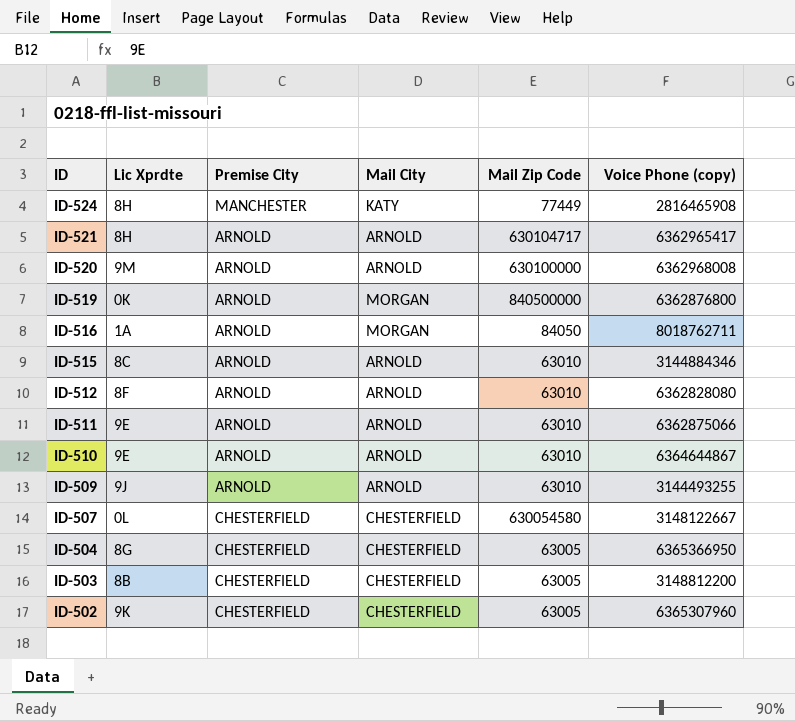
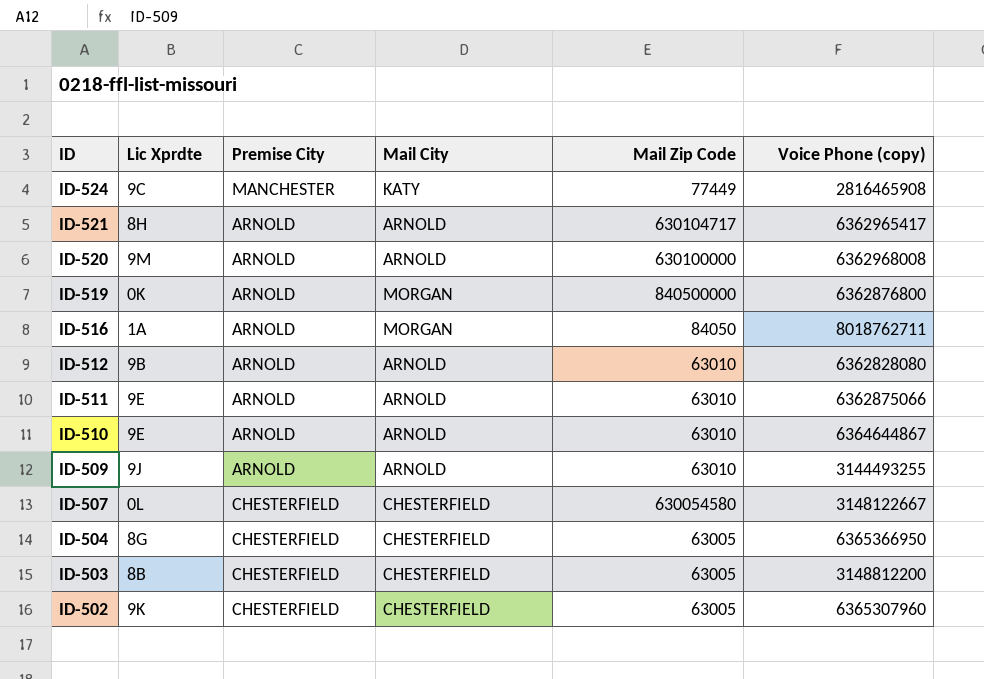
row ID-515: 8C | ARNOLD | ARNOLD | 63010 | 3144884346 -> none
ID-524 | Lic Xprdte: 8H -> 9C
ID-512 | Lic Xprdte: 8F -> 9B

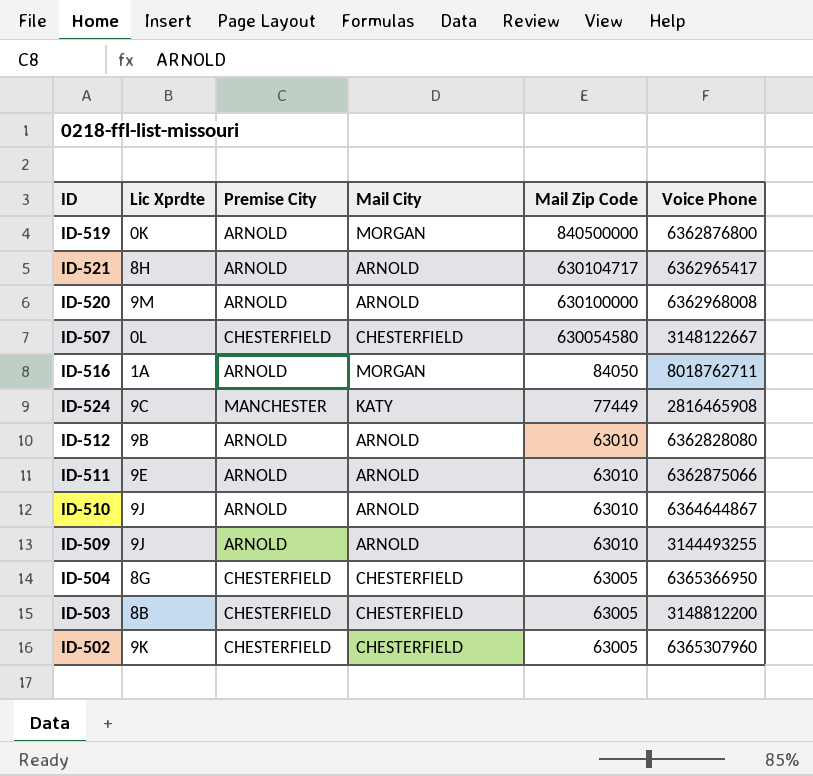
row order: ID descending -> Mail Zip Code descending
column name: Voice Phone (copy) -> Voice Phone
ID-510 | Lic Xprdte: 9E -> 9J

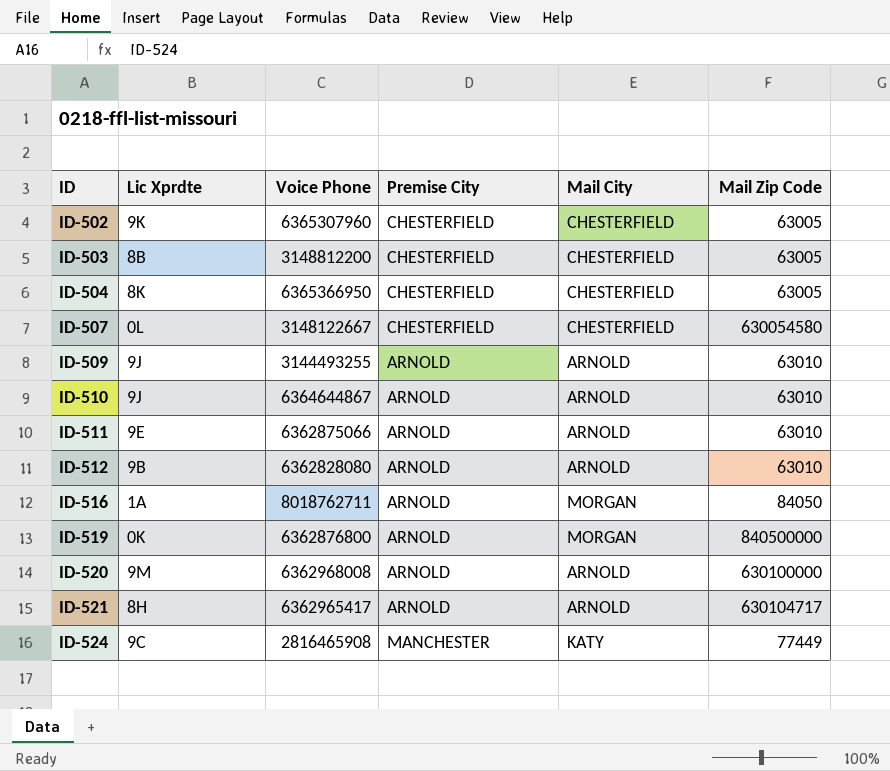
row order: Mail Zip Code descending -> ID ascending
column Voice Phone | position: 6 -> 3
ID-504 | Lic Xprdte: 8G -> 8K

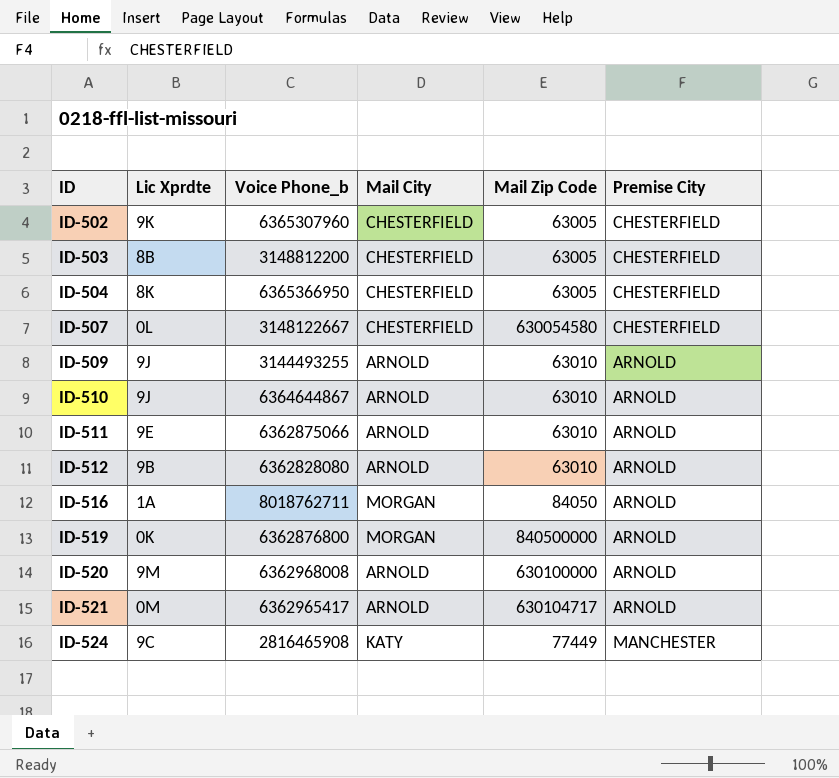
column name: Voice Phone -> Voice Phone_b
column Premise City | position: 4 -> 6
ID-521 | Lic Xprdte: 8H -> 0M

